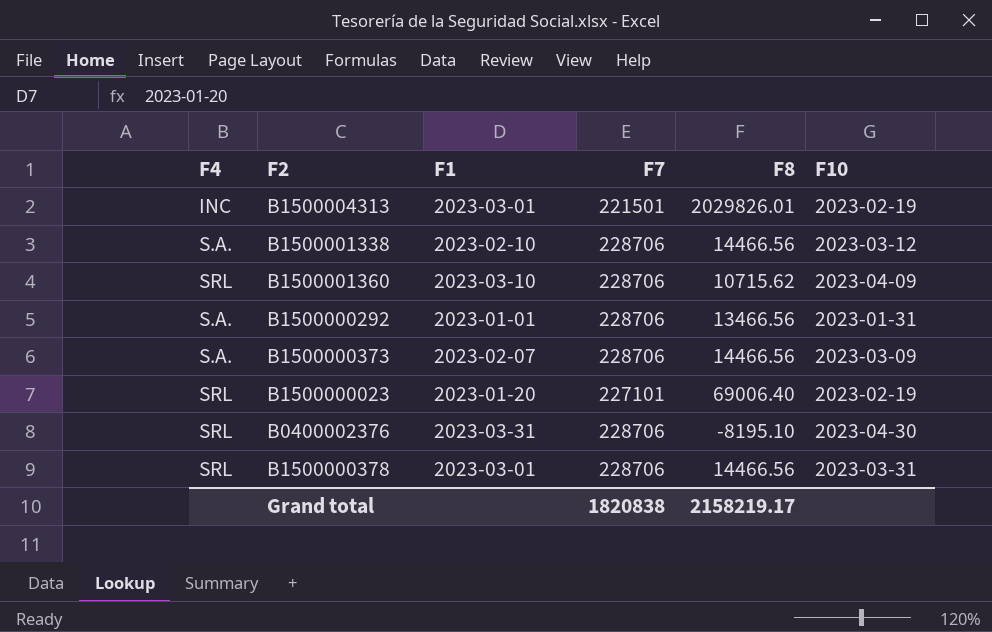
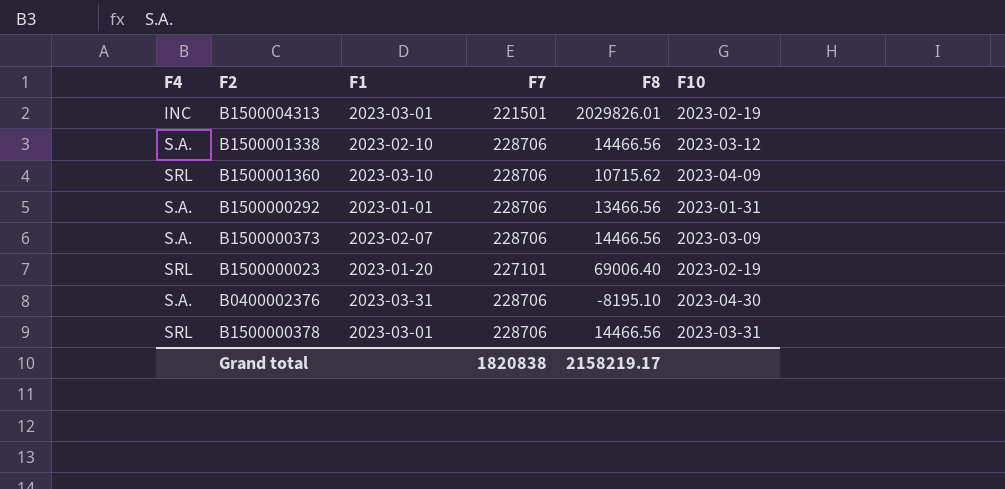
B0400002376 | F4: SRL -> S.A.

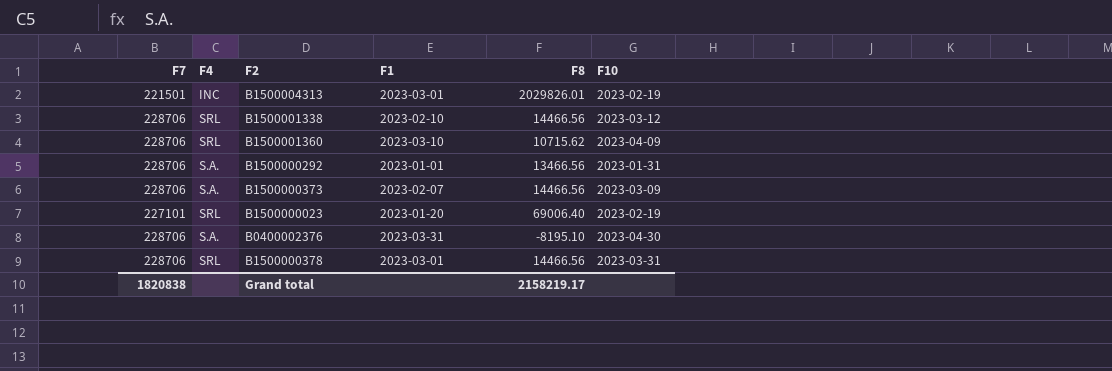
column F7 | position: 4 -> 1
B1500001338 | F4: S.A. -> SRL

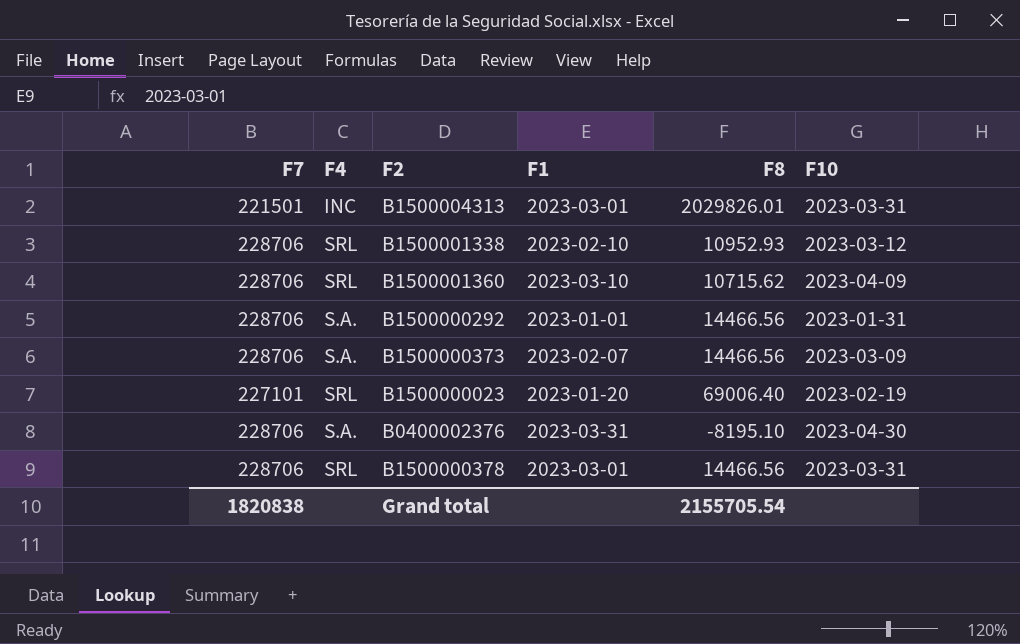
B1500004313 | F10: 2023-02-19 -> 2023-03-31
B1500001338 | F8: 14466.56 -> 10952.93
B1500000292 | F8: 13466.56 -> 14466.56
Grand total | F8: 2158219.17 -> 2155705.54

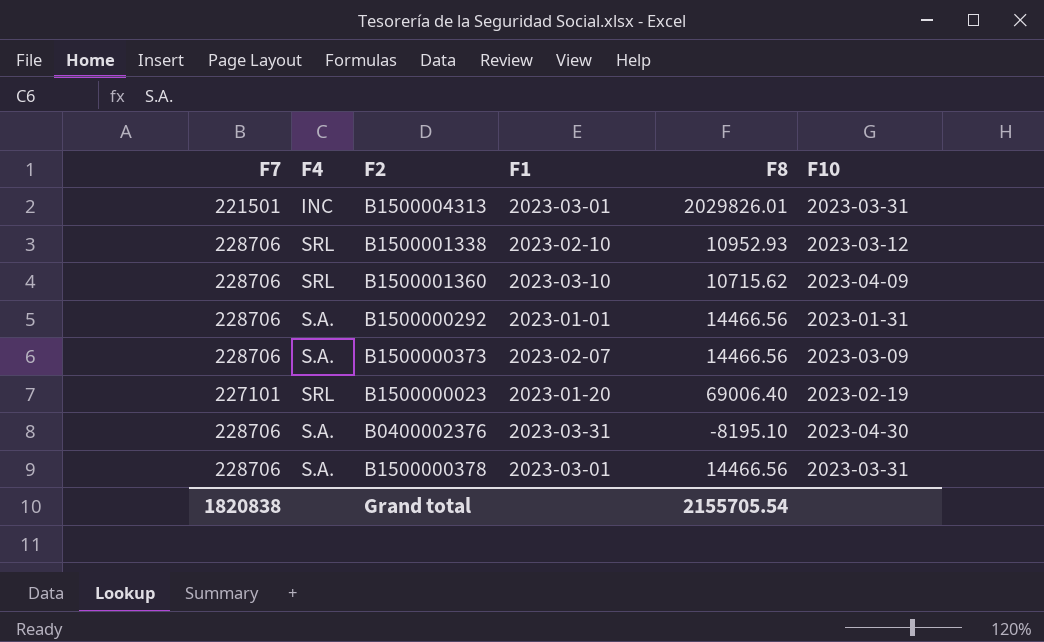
B1500000378 | F4: SRL -> S.A.

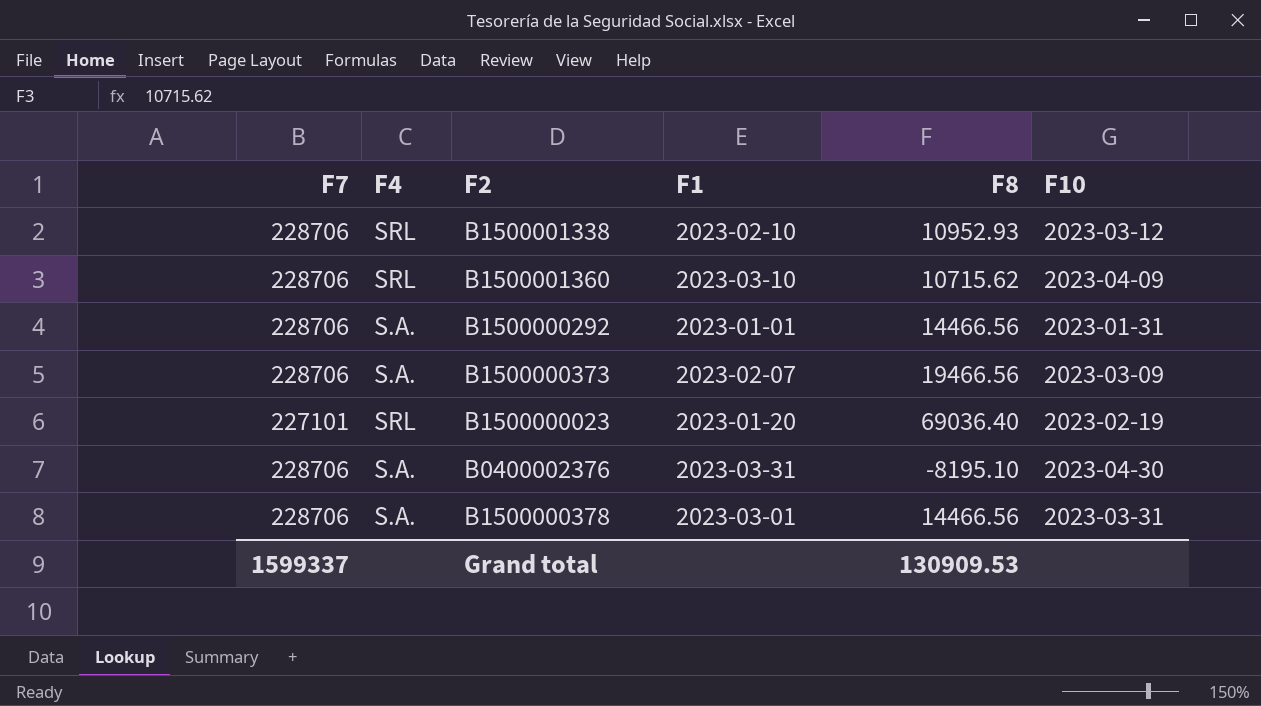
row B1500004313: 221501 | INC | 2023-03-01 | 2029826.01 | 2023-03-31 -> none
B1500000373 | F8: 14466.56 -> 19466.56
B1500000023 | F8: 69006.40 -> 69036.40
Grand total | F7: 1820838 -> 1599337
Grand total | F8: 2155705.54 -> 130909.53

